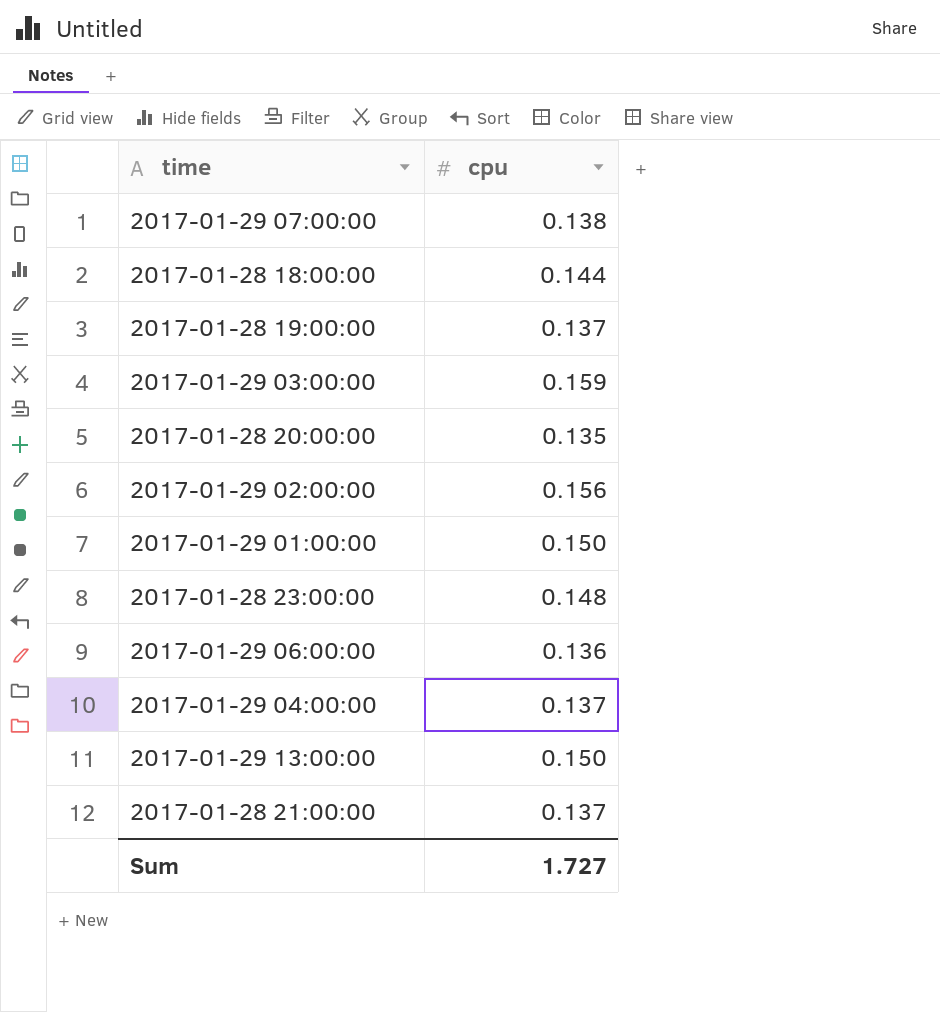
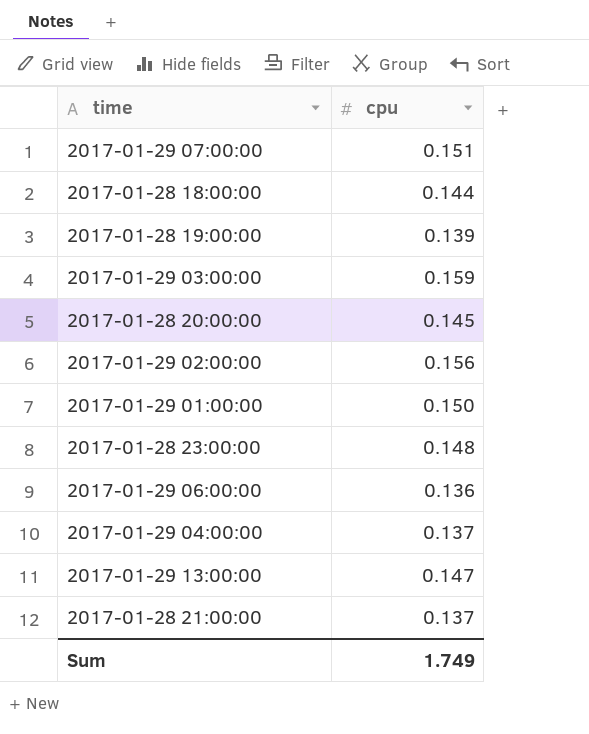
2017-01-29 07:00:00 | cpu: 0.138 -> 0.151
2017-01-28 19:00:00 | cpu: 0.137 -> 0.139
2017-01-28 20:00:00 | cpu: 0.135 -> 0.145
2017-01-29 13:00:00 | cpu: 0.150 -> 0.147
Sum | cpu: 1.727 -> 1.749

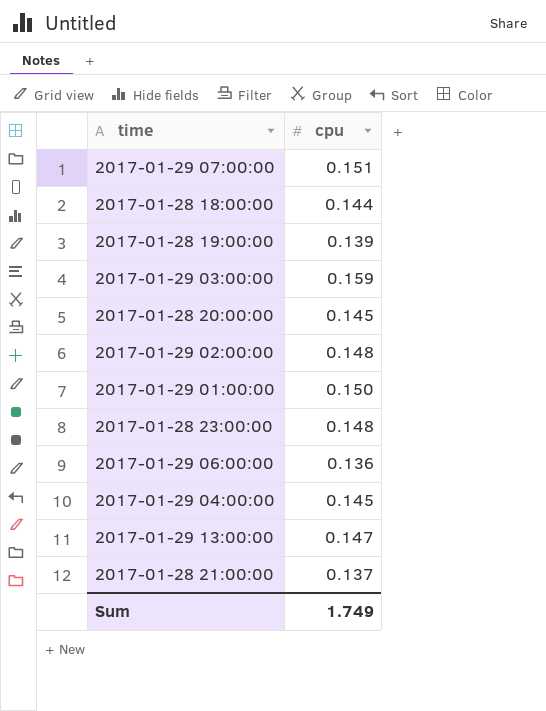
2017-01-29 02:00:00 | cpu: 0.156 -> 0.148
2017-01-29 04:00:00 | cpu: 0.137 -> 0.145

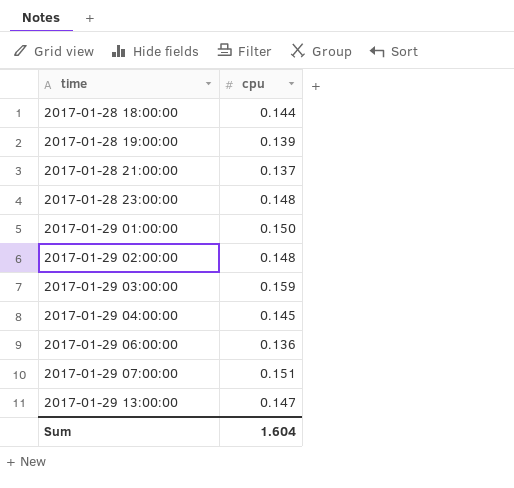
row order: none -> time ascending
row 2017-01-28 20:00:00: 0.145 -> none
Sum | cpu: 1.749 -> 1.604

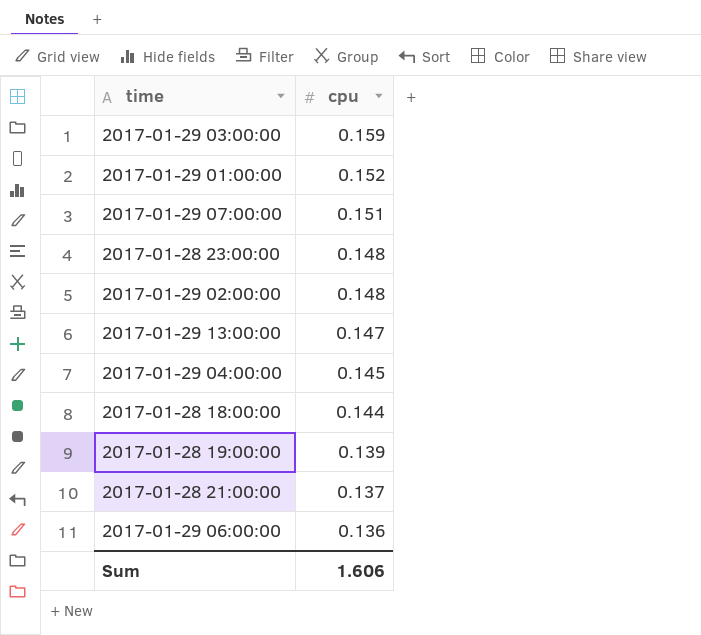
row order: time ascending -> cpu descending
2017-01-29 01:00:00 | cpu: 0.150 -> 0.152
Sum | cpu: 1.604 -> 1.606

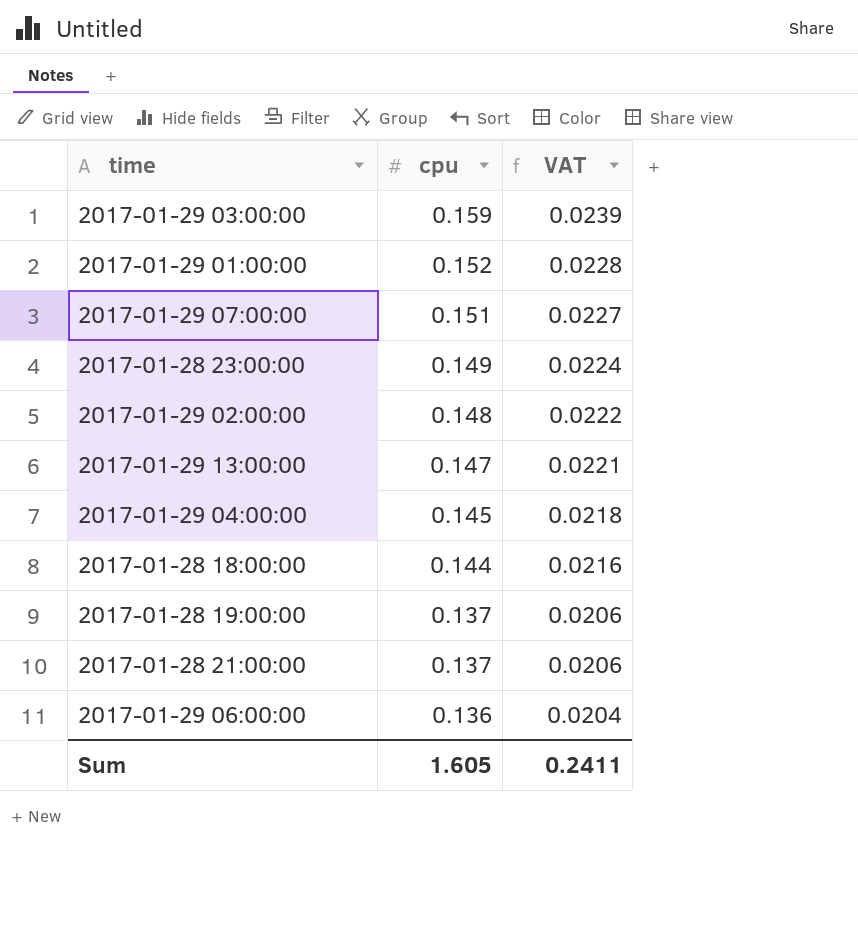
column VAT | formula: none -> [cpu] * 0.15
2017-01-28 23:00:00 | cpu: 0.148 -> 0.149
2017-01-28 19:00:00 | cpu: 0.139 -> 0.137
Sum | cpu: 1.606 -> 1.605

